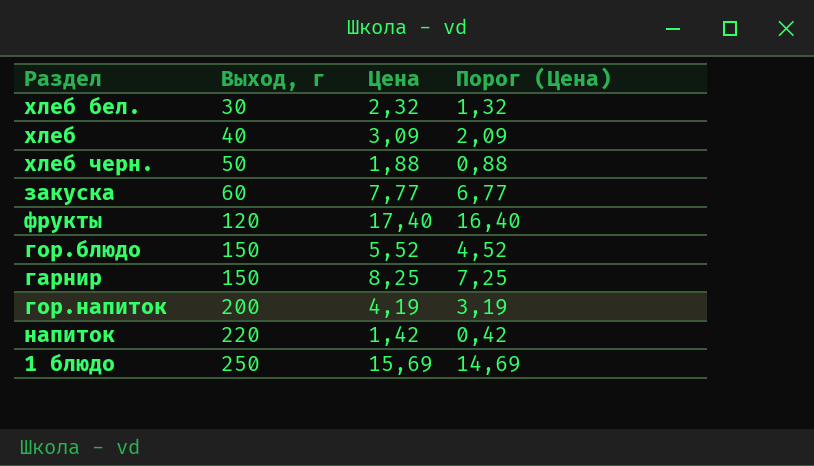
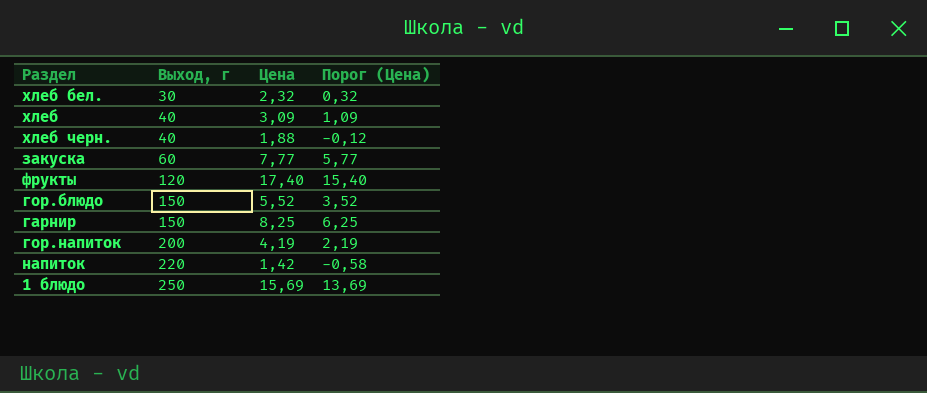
column Порог (Цена) | formula: [Цена] - 1 -> [Цена] - 2
хлеб черн. | Выход, г: 50 -> 40

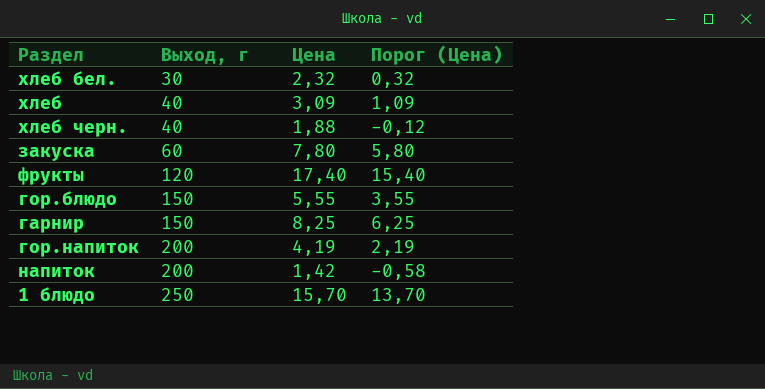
закуска | Цена: 7,77 -> 7,80
закуска | Порог (Цена): 5,77 -> 5,80
гор.блюдо | Цена: 5,52 -> 5,55
гор.блюдо | Порог (Цена): 3,52 -> 3,55
напиток | Выход, г: 220 -> 200
1 блюдо | Цена: 15,69 -> 15,70
1 блюдо | Порог (Цена): 13,69 -> 13,70

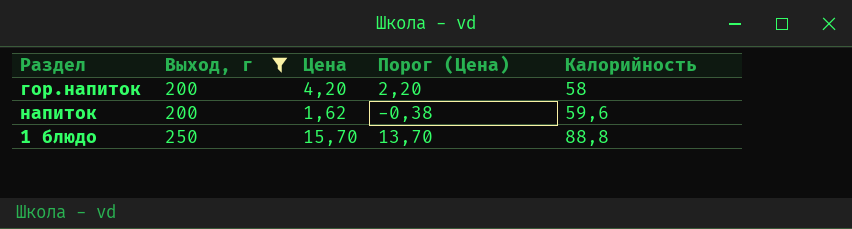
filter: none -> Выход, г >= 200
column Калорийность | position: none -> 5
гор.напиток | Цена: 4,19 -> 4,20
гор.напиток | Порог (Цена): 2,19 -> 2,20
напиток | Цена: 1,42 -> 1,62
напиток | Порог (Цена): -0,58 -> -0,38

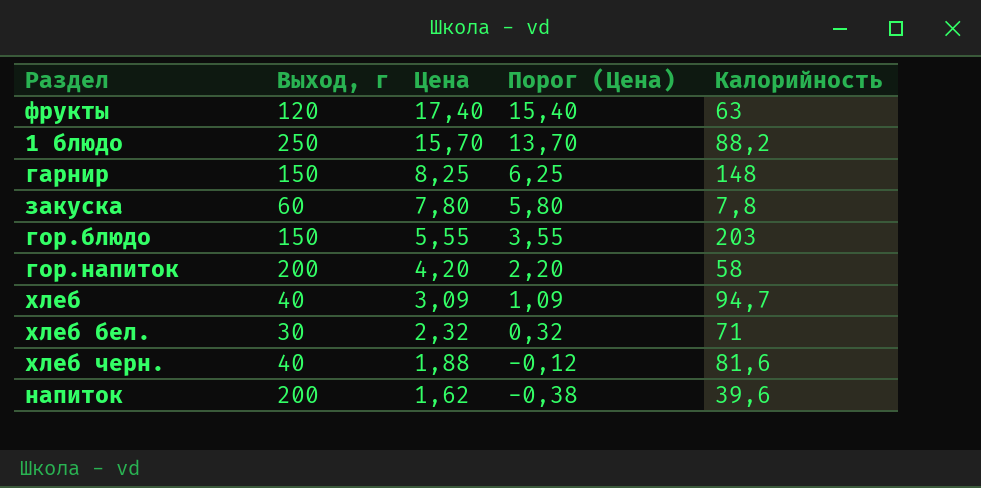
filter: Выход, г >= 200 -> none
row order: Выход, г ascending -> Цена descending
1 блюдо | Калорийность: 88,8 -> 88,2
напиток | Калорийность: 59,6 -> 39,6

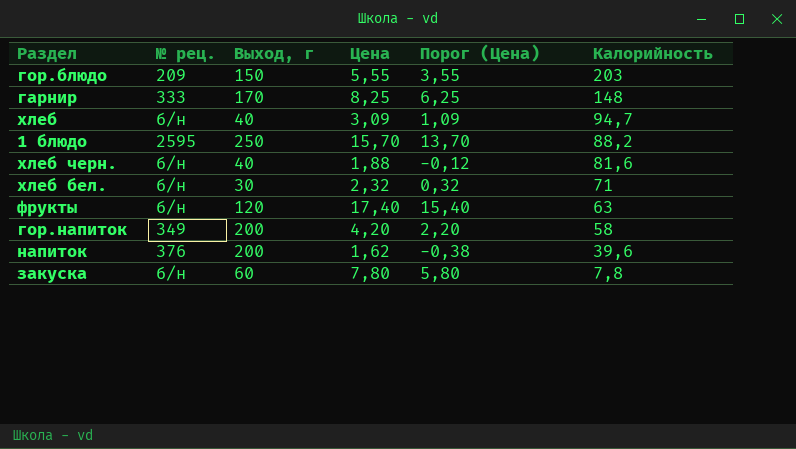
row order: Цена descending -> Калорийность descending
column № рец. | position: none -> 2
гарнир | Выход, г: 150 -> 170

